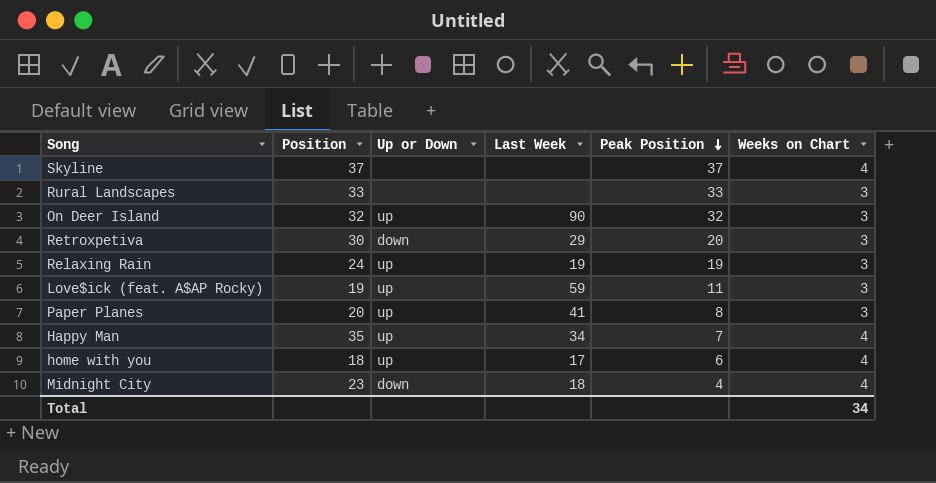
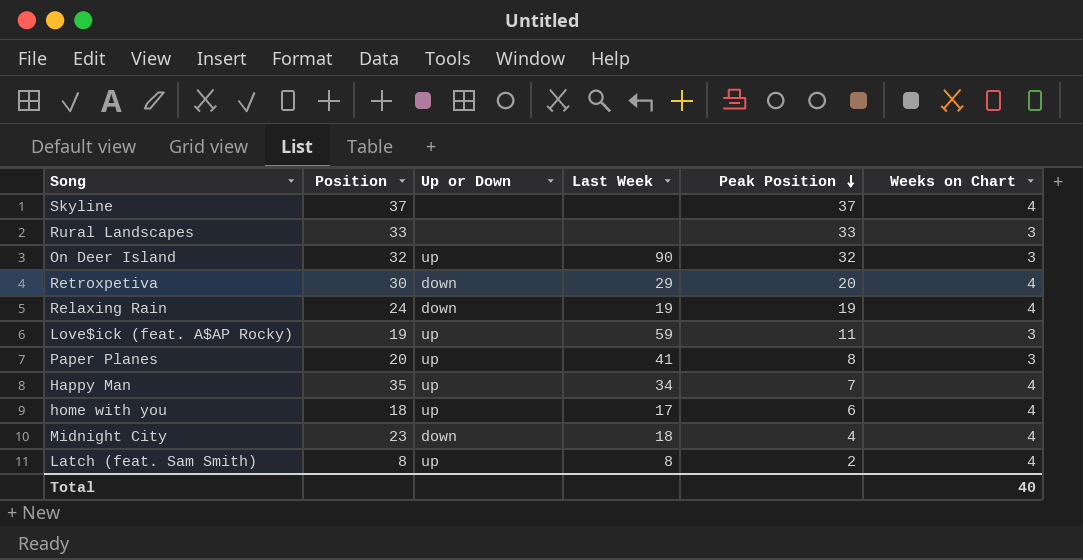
Retroxpetiva | Weeks on Chart: 3 -> 4
Relaxing Rain | Up or Down: up -> down
Relaxing Rain | Weeks on Chart: 3 -> 4
row Latch (feat. Sam Smith): none -> 8 | up | 8 | 2 | 4
Total | Weeks on Chart: 34 -> 40

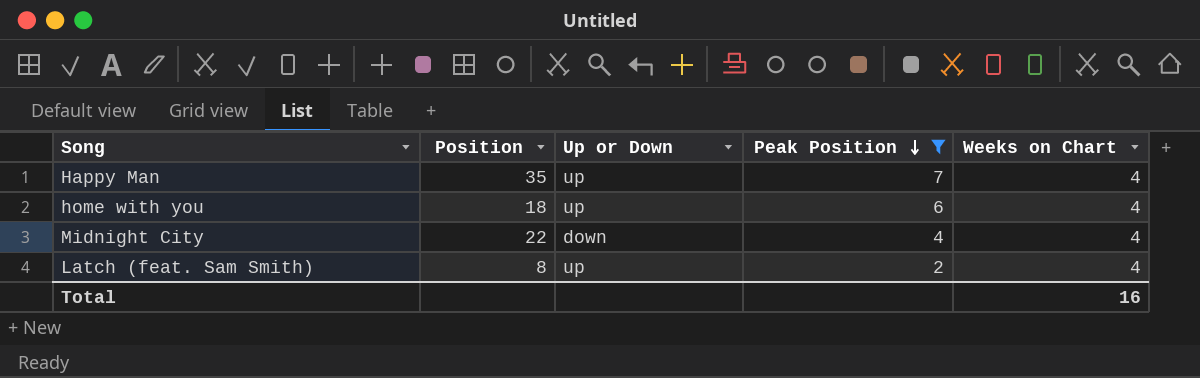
filter: none -> Peak Position <= 7
column Last Week | position: 4 -> none
Midnight City | Position: 23 -> 22
Total | Weeks on Chart: 40 -> 16

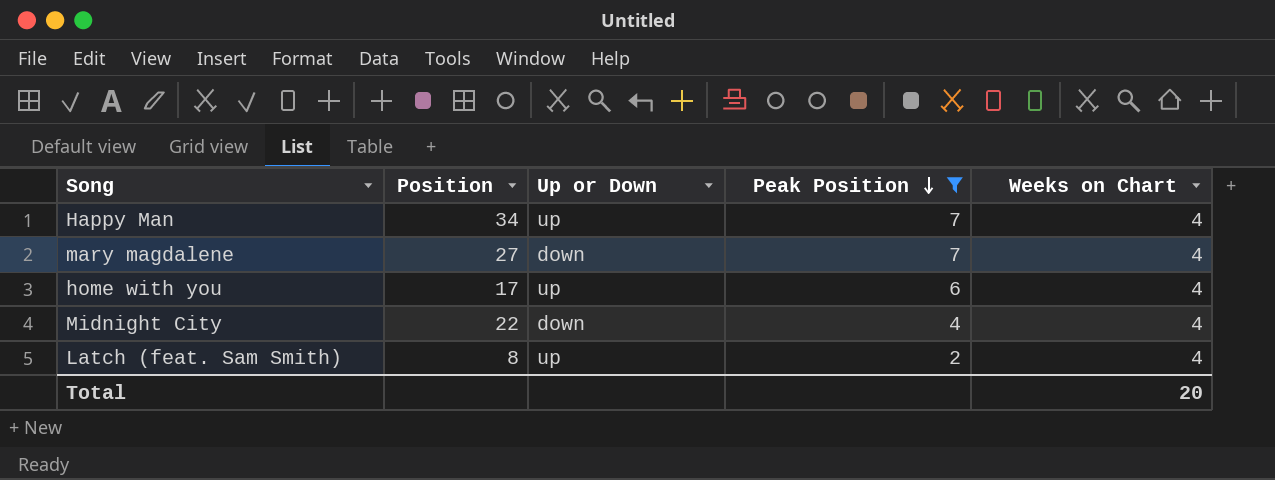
Happy Man | Position: 35 -> 34
row mary magdalene: none -> 27 | down | 7 | 4
home with you | Position: 18 -> 17
Total | Weeks on Chart: 16 -> 20

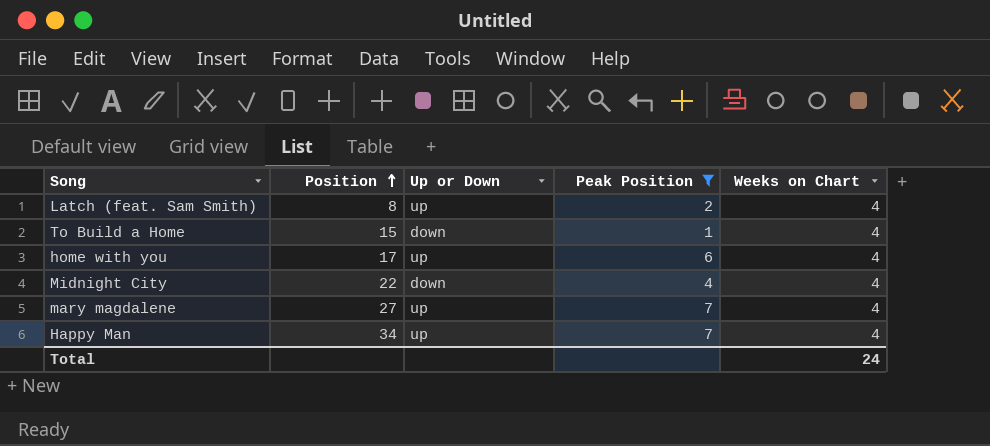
row order: Peak Position descending -> Position ascending
row To Build a Home: none -> 15 | down | 1 | 4
mary magdalene | Up or Down: down -> up
Total | Weeks on Chart: 20 -> 24

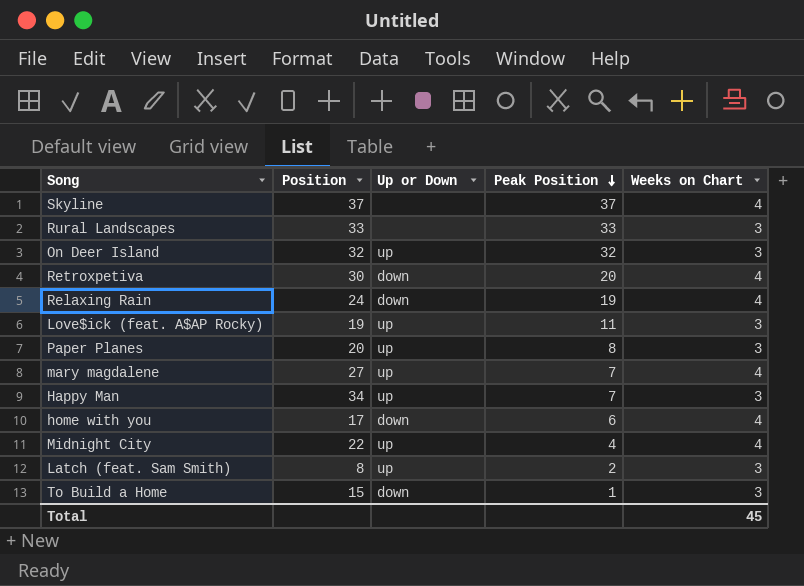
filter: Peak Position <= 7 -> none
row order: Position ascending -> Peak Position descending
Happy Man | Weeks on Chart: 4 -> 3
home with you | Up or Down: up -> down
Midnight City | Up or Down: down -> up
Latch (feat. Sam Smith) | Weeks on Chart: 4 -> 3
To Build a Home | Weeks on Chart: 4 -> 3
Total | Weeks on Chart: 24 -> 45

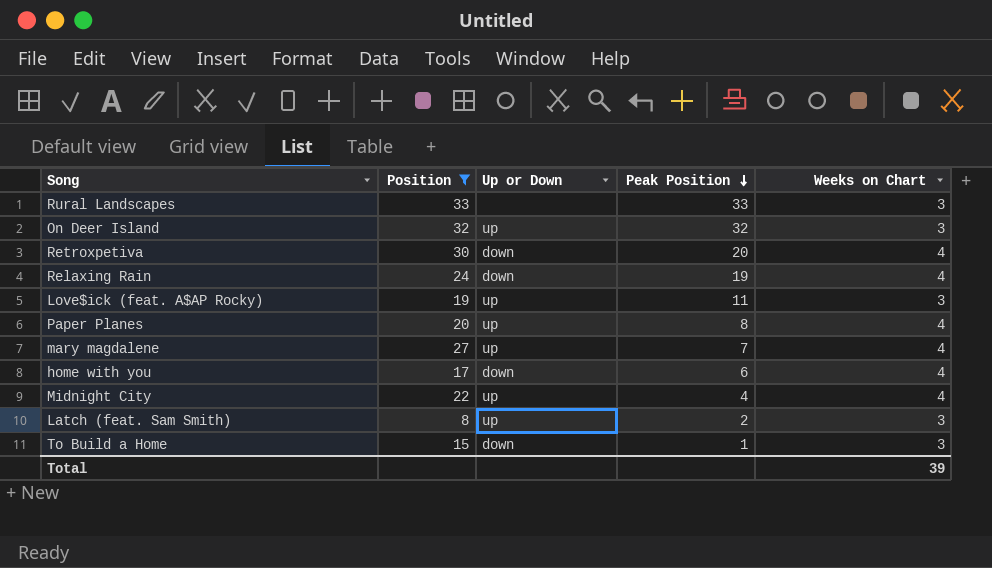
filter: none -> Position <= 33
Paper Planes | Weeks on Chart: 3 -> 4
Total | Weeks on Chart: 45 -> 39

